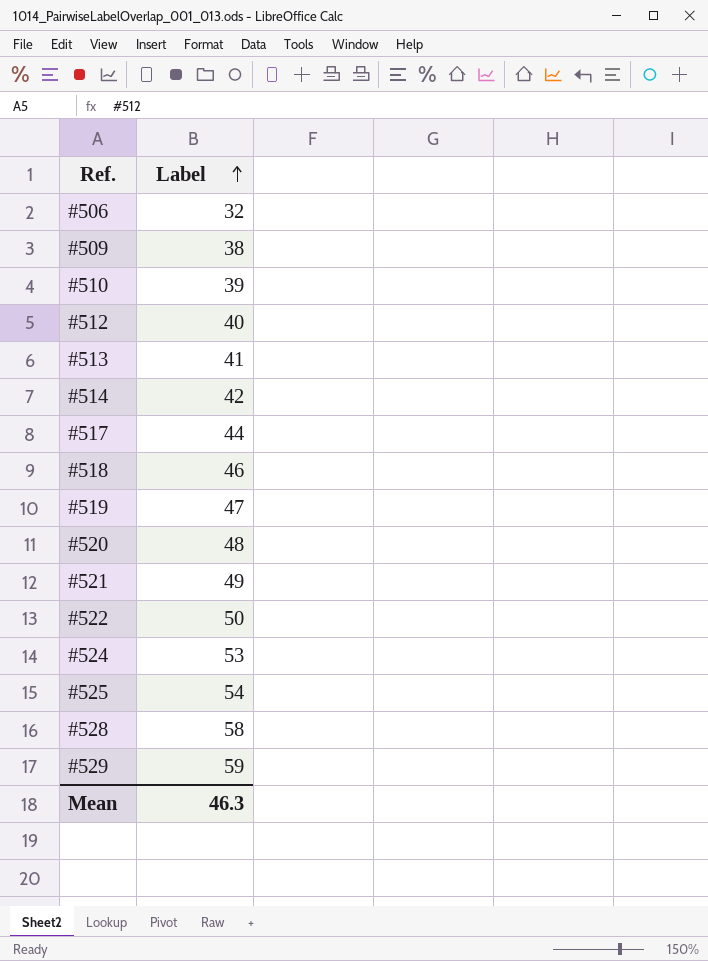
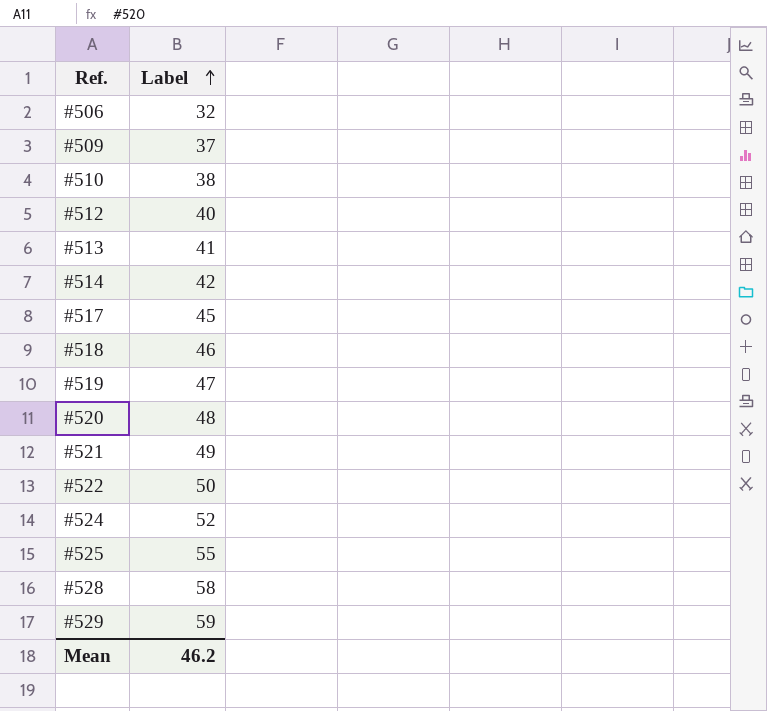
#509 | Label: 38 -> 37
#510 | Label: 39 -> 38
#517 | Label: 44 -> 45
#524 | Label: 53 -> 52
#525 | Label: 54 -> 55
Mean | Label: 46.3 -> 46.2

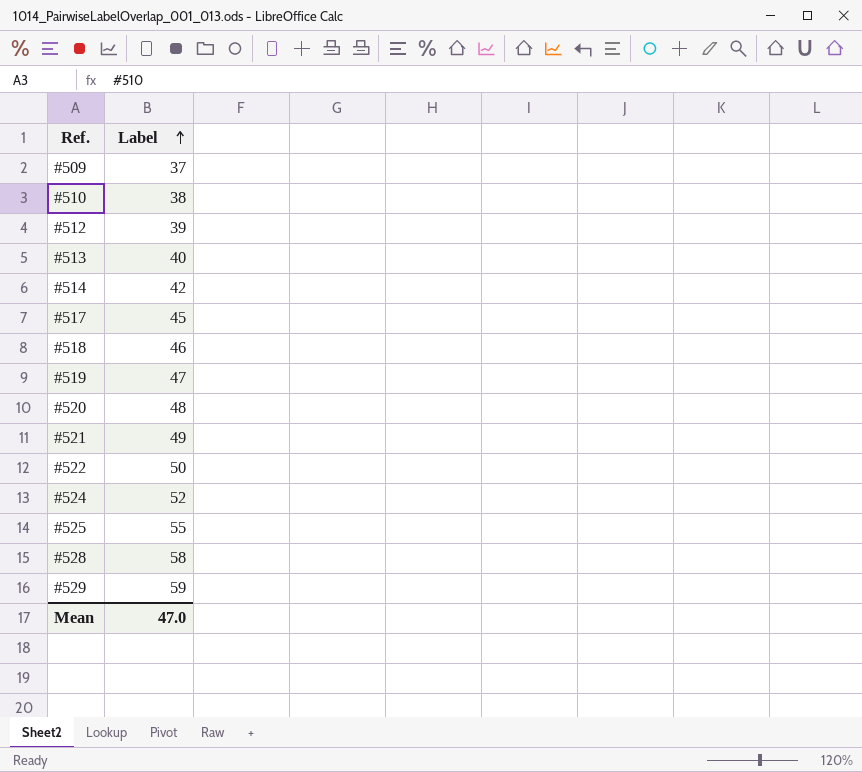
row #506: 32 -> none
#512 | Label: 40 -> 39
#513 | Label: 41 -> 40
Mean | Label: 46.2 -> 47.0

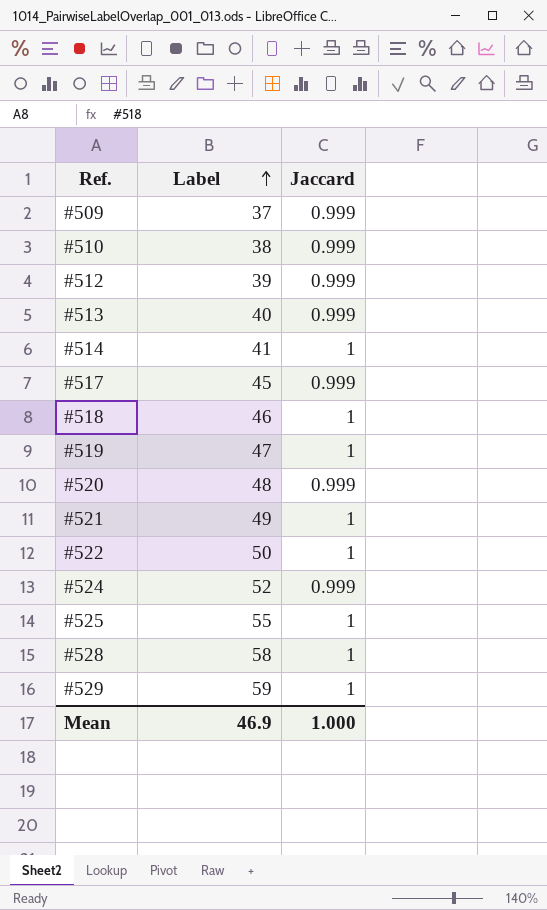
column Jaccard | position: none -> 3
#514 | Label: 42 -> 41
Mean | Label: 47.0 -> 46.9

